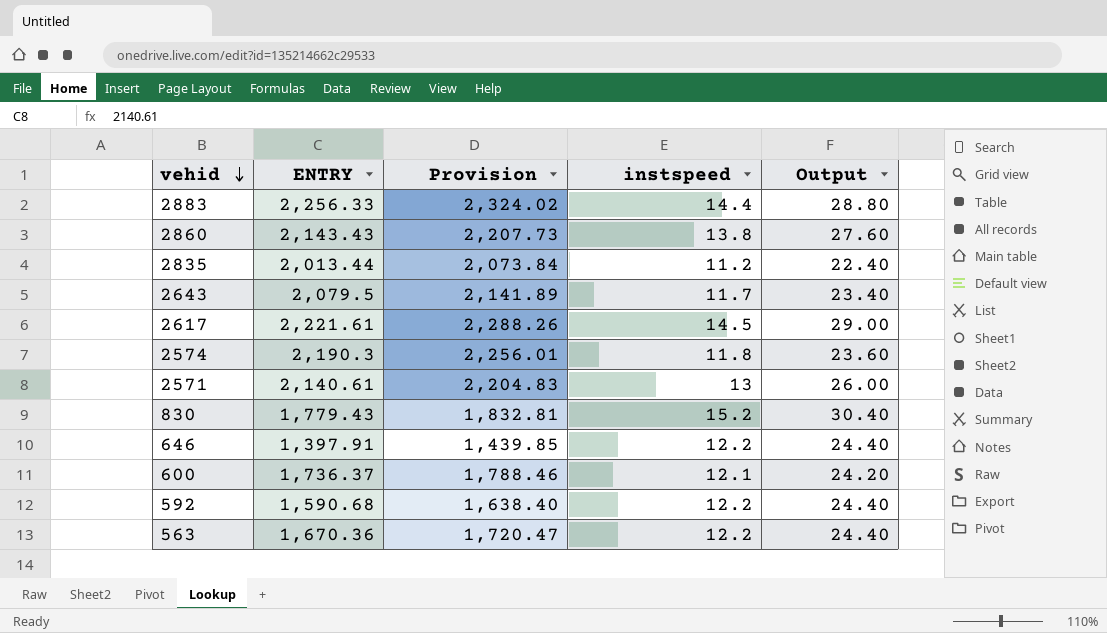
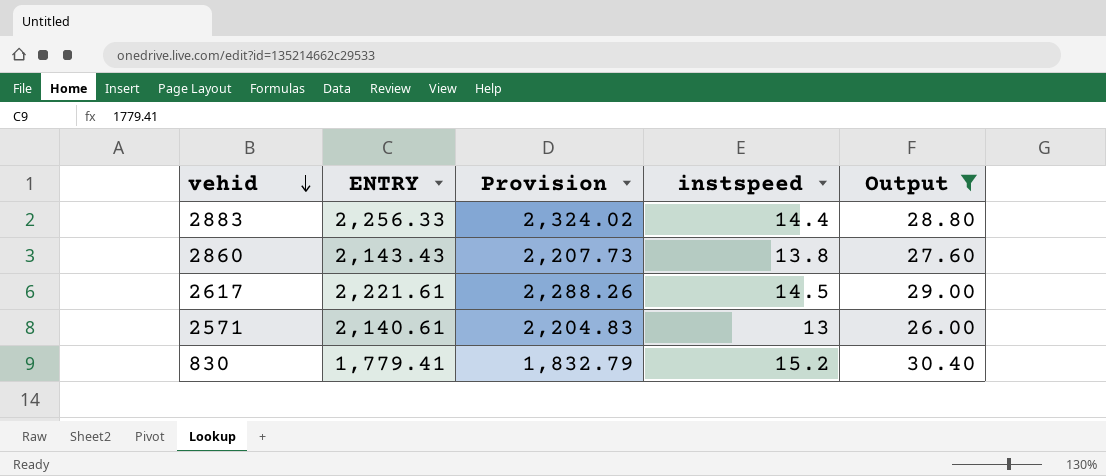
filter: none -> Output >= 26.00
830 | ENTRY: 1,779.43 -> 1,779.41
830 | Provision: 1,832.81 -> 1,832.79

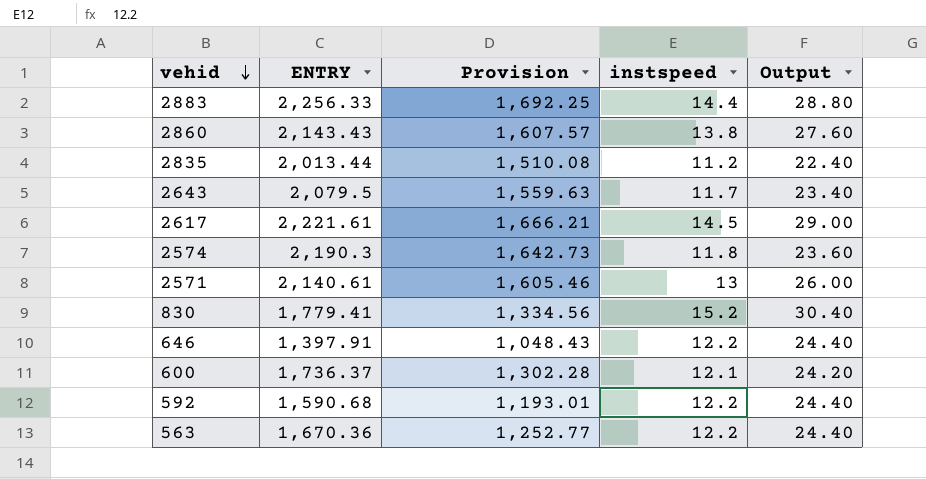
filter: Output >= 26.00 -> none
column Provision | formula: [ENTRY] * 1.03 -> [ENTRY] * 0.75

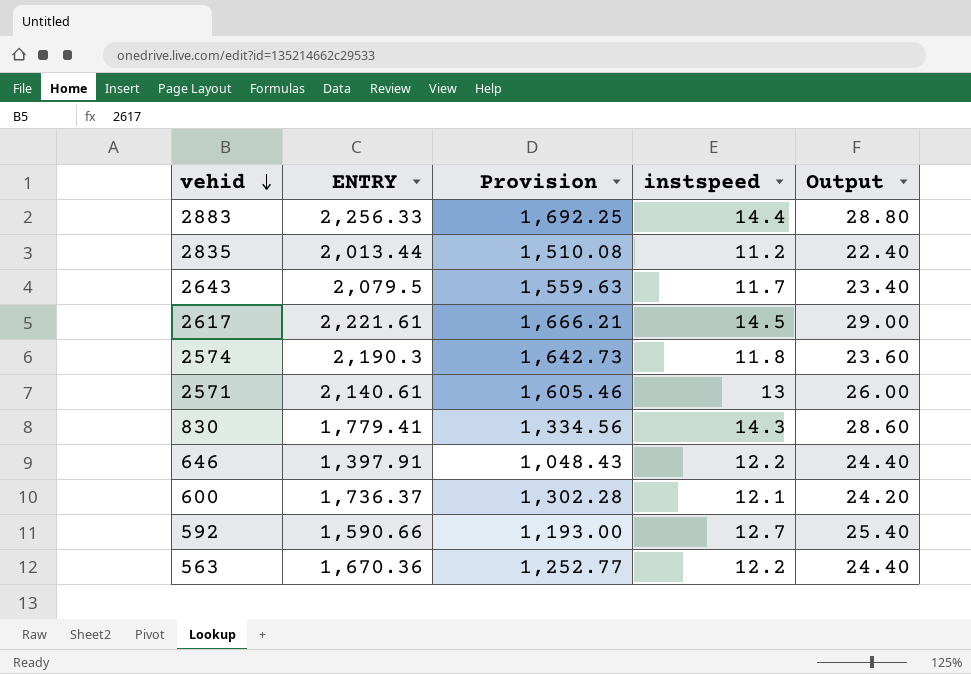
row 2860: 2,143.43 | 1,607.57 | 13.8 | 27.60 -> none
830 | instspeed: 15.2 -> 14.3
830 | Output: 30.40 -> 28.60
592 | ENTRY: 1,590.68 -> 1,590.66
592 | Provision: 1,193.01 -> 1,193.00
592 | instspeed: 12.2 -> 12.7
592 | Output: 24.40 -> 25.40

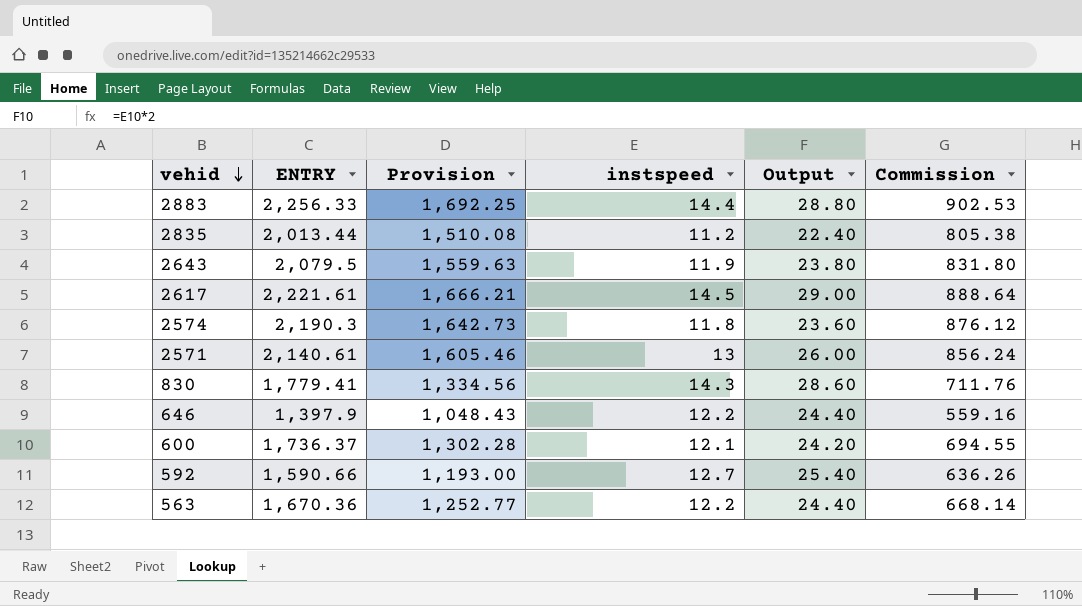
column Commission | formula: none -> [ENTRY] * 0.4
2643 | instspeed: 11.7 -> 11.9
2643 | Output: 23.40 -> 23.80
646 | ENTRY: 1,397.91 -> 1,397.9

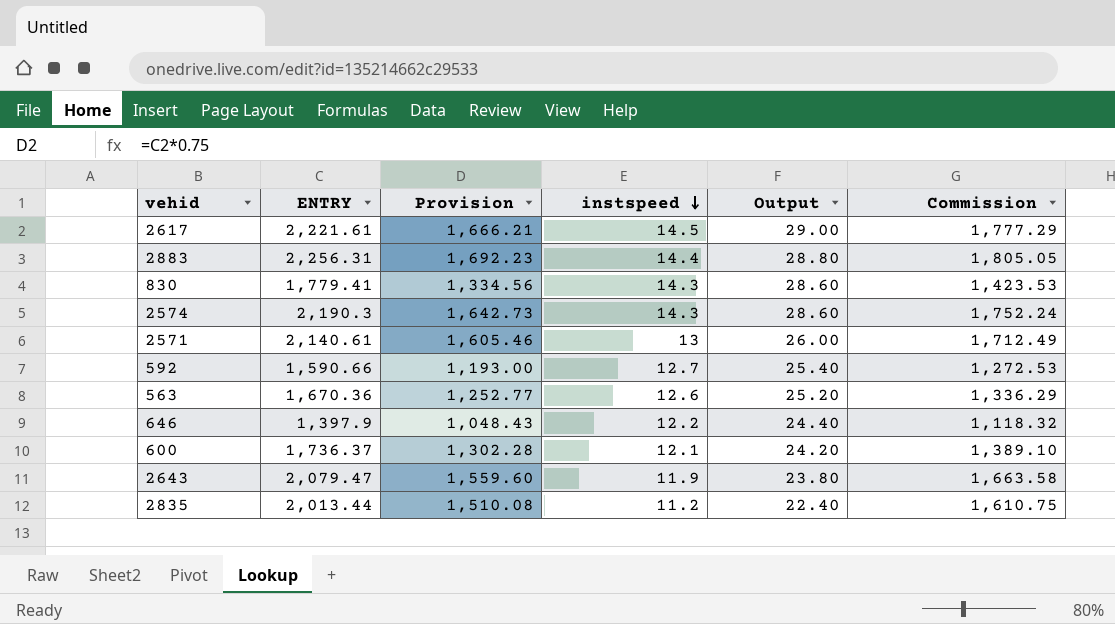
row order: vehid descending -> instspeed descending
column Commission | formula: [ENTRY] * 0.4 -> [ENTRY] * 0.8
2883 | ENTRY: 2,256.33 -> 2,256.31
2883 | Provision: 1,692.25 -> 1,692.23
2574 | instspeed: 11.8 -> 14.3
2574 | Output: 23.60 -> 28.60
563 | instspeed: 12.2 -> 12.6
563 | Output: 24.40 -> 25.20
2643 | ENTRY: 2,079.5 -> 2,079.47
2643 | Provision: 1,559.63 -> 1,559.60

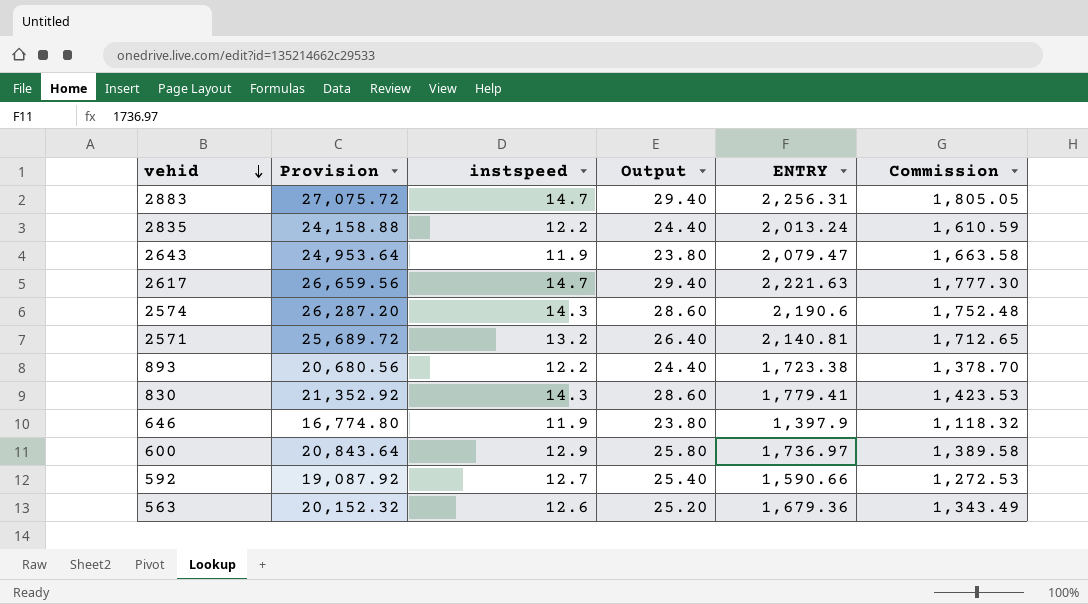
row order: instspeed descending -> vehid descending
column Provision | formula: [ENTRY] * 0.75 -> [ENTRY] * 12
column ENTRY | position: 2 -> 5
2883 | instspeed: 14.4 -> 14.7
2883 | Output: 28.80 -> 29.40
2835 | instspeed: 11.2 -> 12.2
2835 | Output: 22.40 -> 24.40
2835 | ENTRY: 2,013.44 -> 2,013.24
2835 | Commission: 1,610.75 -> 1,610.59
2617 | instspeed: 14.5 -> 14.7
2617 | Output: 29.00 -> 29.40
2617 | ENTRY: 2,221.61 -> 2,221.63
2617 | Commission: 1,777.29 -> 1,777.30
2574 | ENTRY: 2,190.3 -> 2,190.6
2574 | Commission: 1,752.24 -> 1,752.48
2571 | instspeed: 13 -> 13.2
2571 | Output: 26.00 -> 26.40
2571 | ENTRY: 2,140.61 -> 2,140.81
2571 | Commission: 1,712.49 -> 1,712.65
row 893: none -> 20,680.56 | 12.2 | 24.40 | 1,723.38 | 1,378.70
646 | instspeed: 12.2 -> 11.9
646 | Output: 24.40 -> 23.80
600 | instspeed: 12.1 -> 12.9
600 | Output: 24.20 -> 25.80
600 | ENTRY: 1,736.37 -> 1,736.97
600 | Commission: 1,389.10 -> 1,389.58
563 | ENTRY: 1,670.36 -> 1,679.36
563 | Commission: 1,336.29 -> 1,343.49

